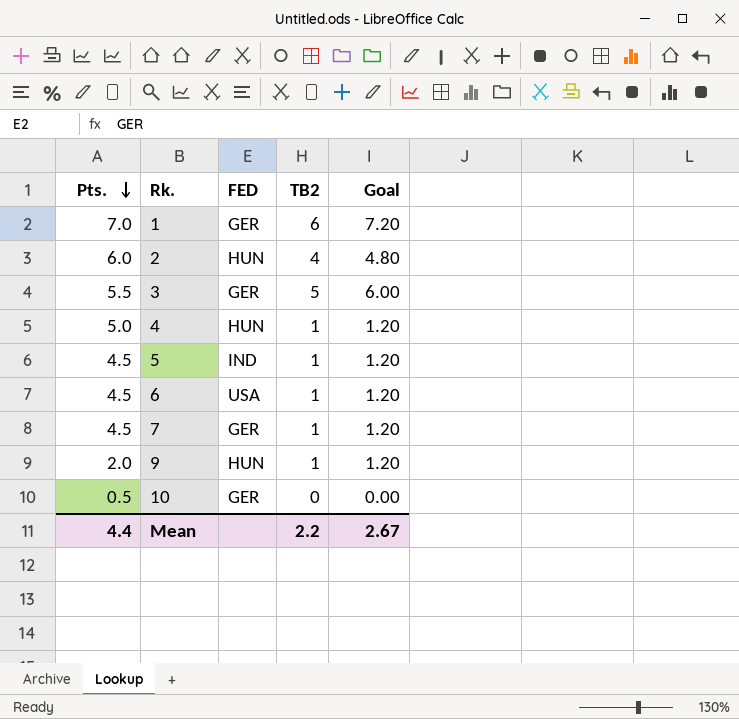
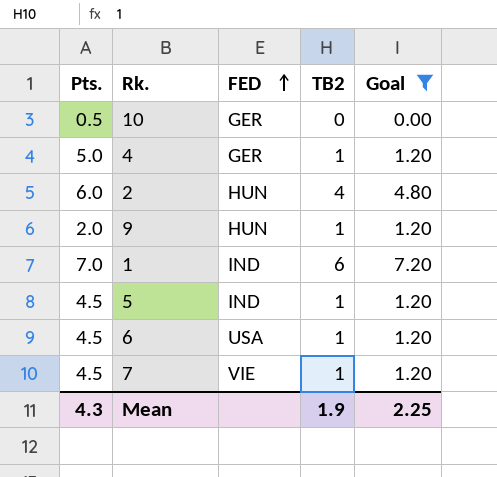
filter: none -> Goal != 6.00
row order: Pts. descending -> FED ascending
4 | FED: HUN -> GER
1 | FED: GER -> IND
7 | FED: GER -> VIE
Mean | Pts.: 4.4 -> 4.3
Mean | TB2: 2.2 -> 1.9
Mean | Goal: 2.67 -> 2.25

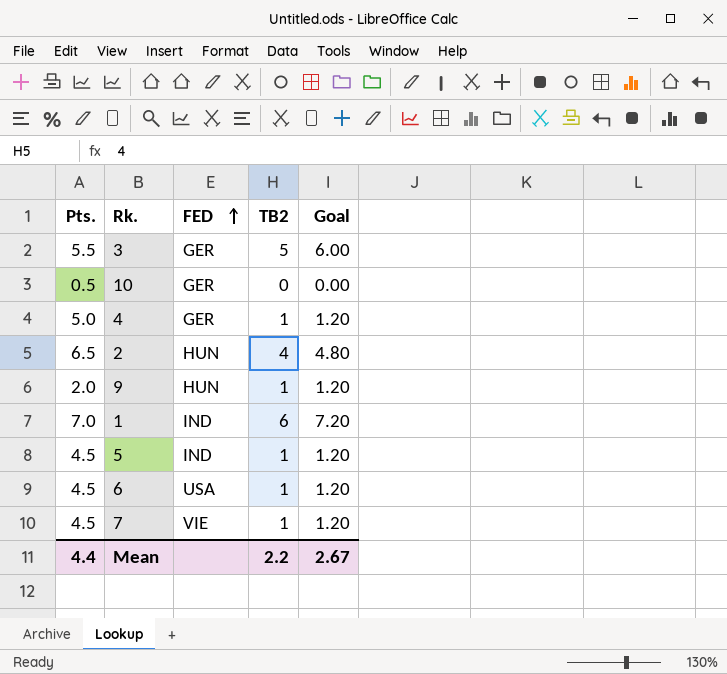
filter: Goal != 6.00 -> none
2 | Pts.: 6.0 -> 6.5
Mean | Pts.: 4.3 -> 4.4
Mean | TB2: 1.9 -> 2.2
Mean | Goal: 2.25 -> 2.67

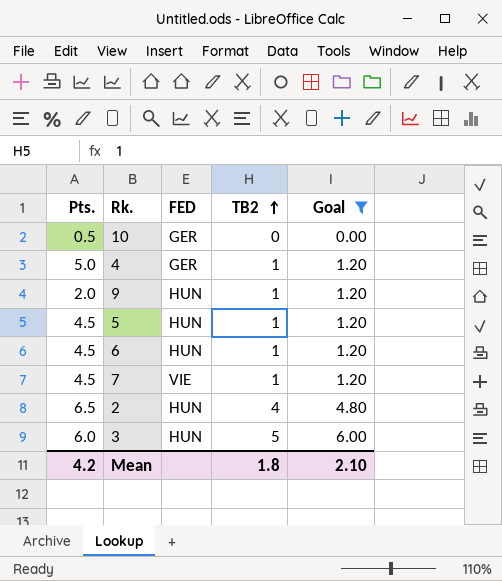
filter: none -> Goal != 7.20
row order: FED ascending -> TB2 ascending
5 | FED: IND -> HUN
6 | FED: USA -> HUN
3 | Pts.: 5.5 -> 6.0
3 | FED: GER -> HUN
Mean | Pts.: 4.4 -> 4.2
Mean | TB2: 2.2 -> 1.8
Mean | Goal: 2.67 -> 2.10

